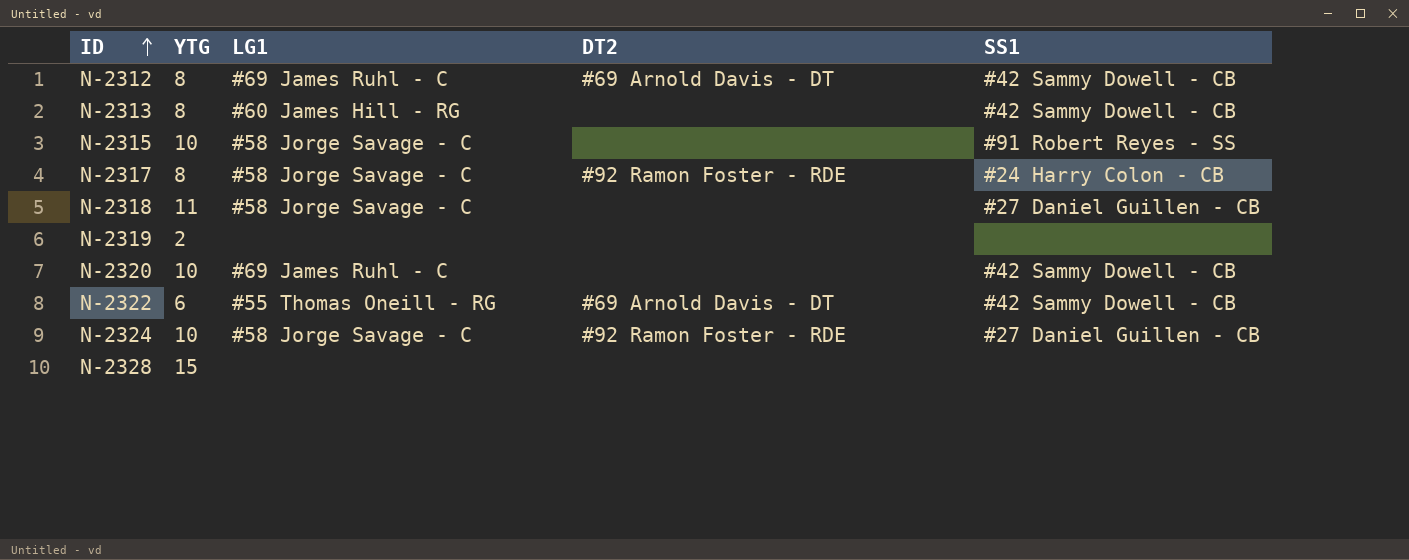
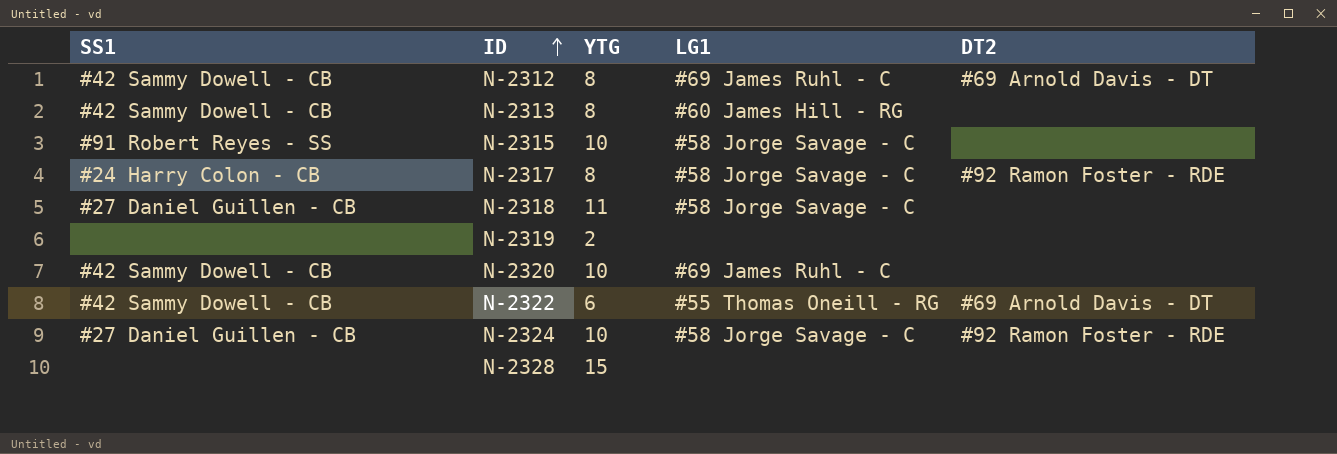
column SS1 | position: 5 -> 1

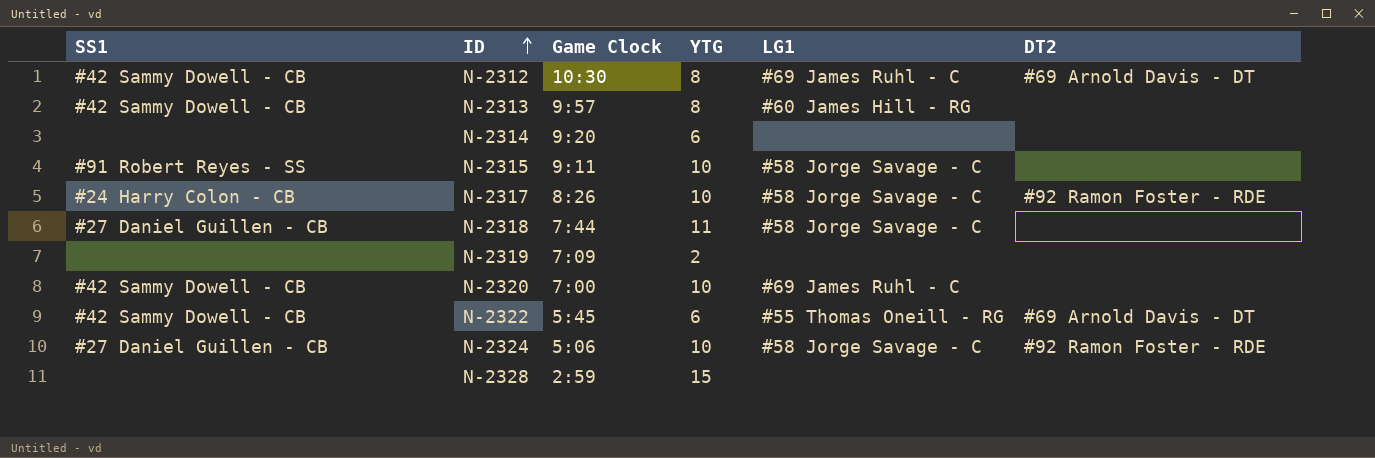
column Game Clock | position: none -> 3
row N-2314: none -> none | 9:20 | 6 | none | none
N-2317 | YTG: 8 -> 10

